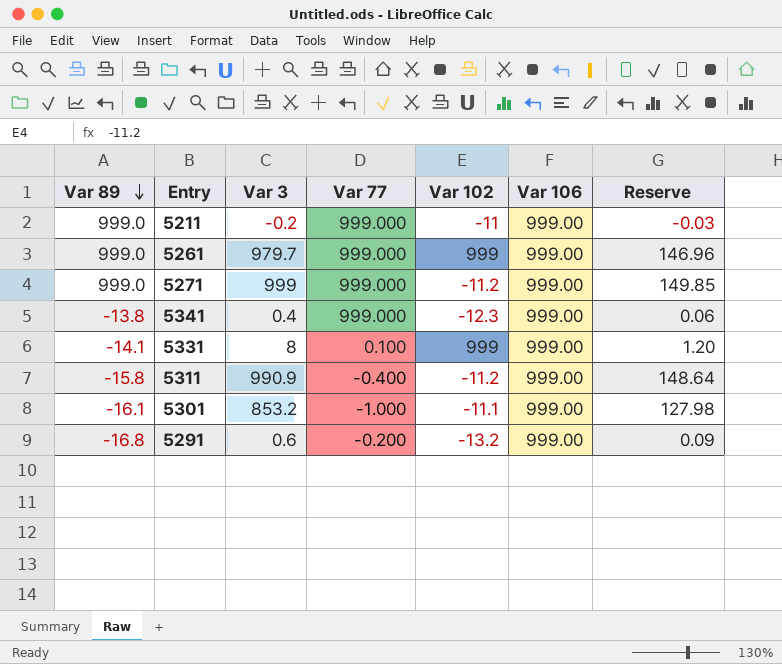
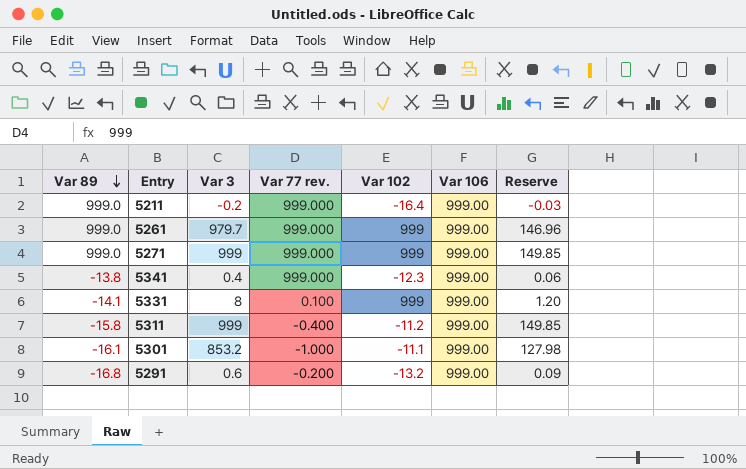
column name: Var 77 -> Var 77 rev.
5211 | Var 102: -11 -> -16.4
5271 | Var 102: -11.2 -> 999
5311 | Var 3: 990.9 -> 999
5311 | Reserve: 148.64 -> 149.85

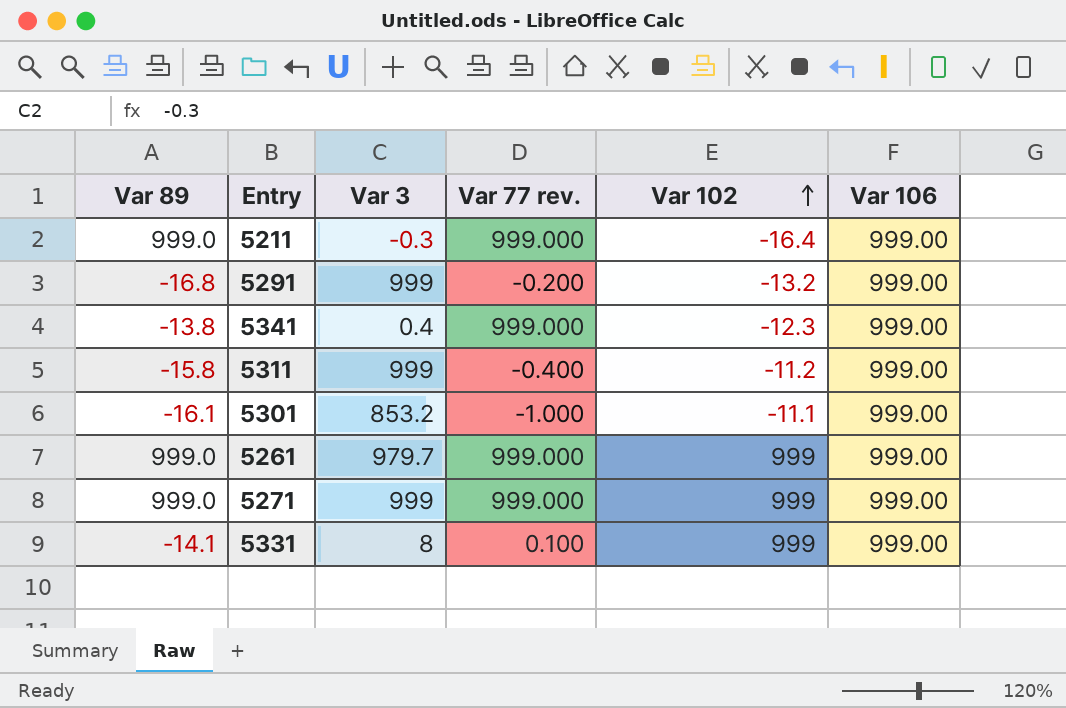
row order: Var 89 descending -> Var 102 ascending
column Reserve | formula: [Var 3] * 0.15 -> none
5211 | Var 3: -0.2 -> -0.3
5291 | Var 3: 0.6 -> 999

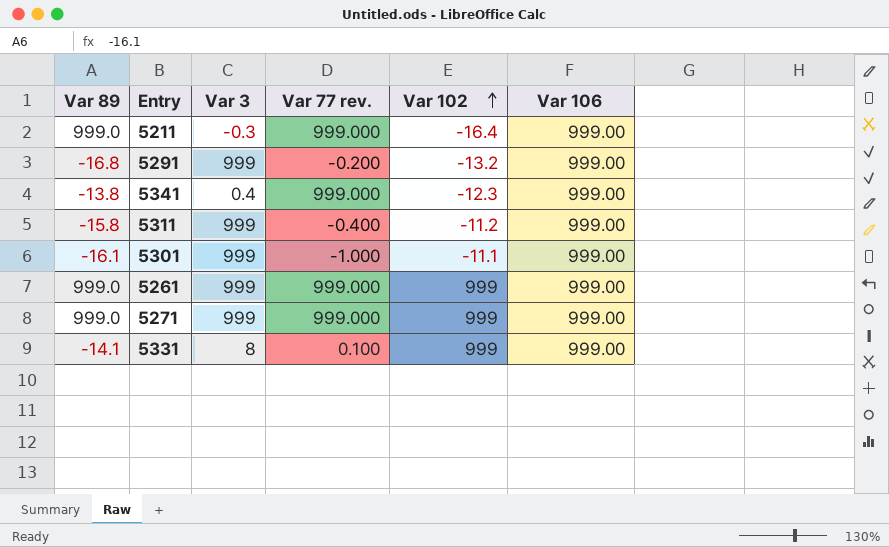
5301 | Var 3: 853.2 -> 999
5261 | Var 3: 979.7 -> 999

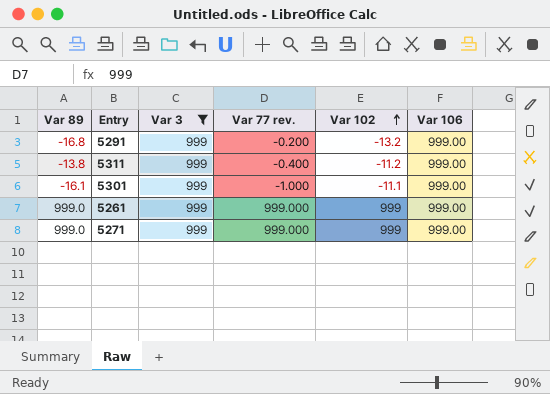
filter: none -> Var 3 = 999
5311 | Var 89: -15.8 -> -13.8

